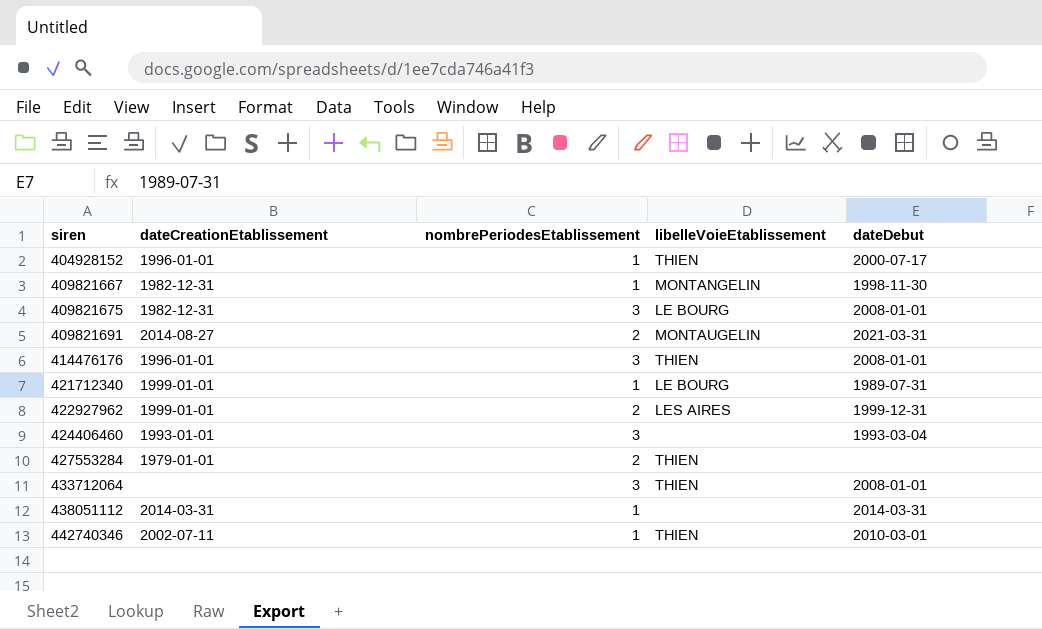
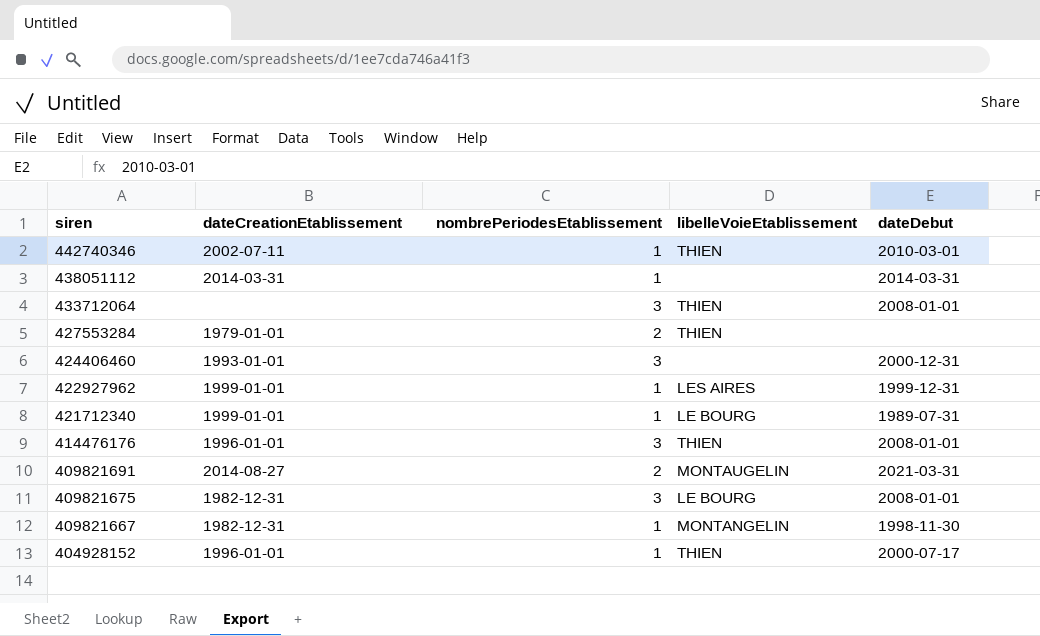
row order: siren ascending -> siren descending
424406460 | dateDebut: 1993-03-04 -> 2000-12-31
422927962 | nombrePeriodesEtablissement: 2 -> 1

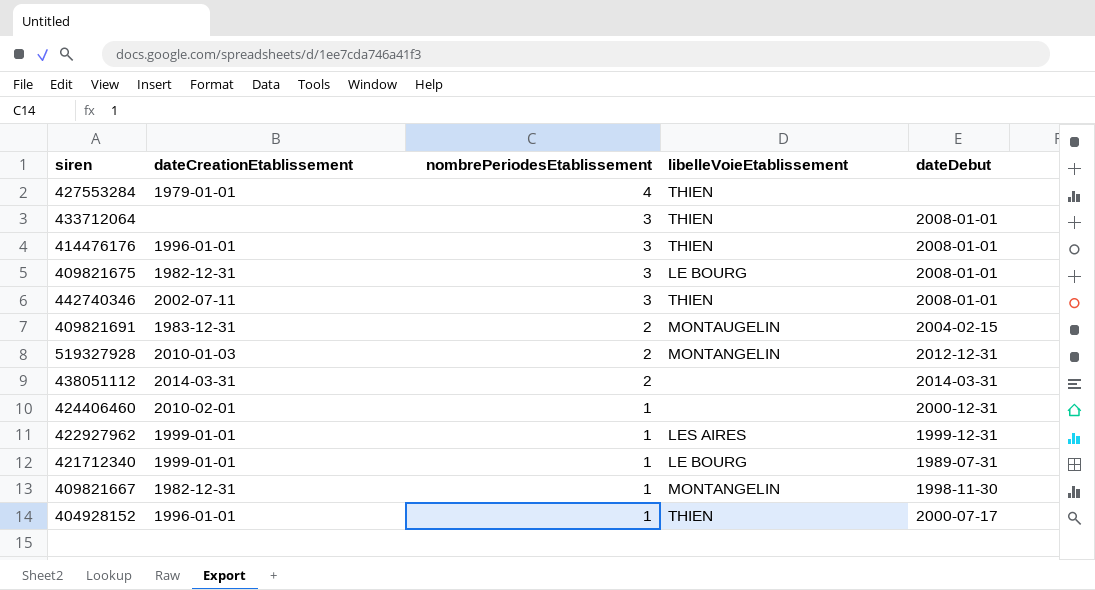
row order: siren descending -> nombrePeriodesEtablissement descending
427553284 | nombrePeriodesEtablissement: 2 -> 4
442740346 | nombrePeriodesEtablissement: 1 -> 3
442740346 | dateDebut: 2010-03-01 -> 2008-01-01
409821691 | dateCreationEtablissement: 2014-08-27 -> 1983-12-31
409821691 | dateDebut: 2021-03-31 -> 2004-02-15
row 519327928: none -> 2010-01-03 | 2 | MONTANGELIN | 2012-12-31
438051112 | nombrePeriodesEtablissement: 1 -> 2
424406460 | dateCreationEtablissement: 1993-01-01 -> 2010-02-01
424406460 | nombrePeriodesEtablissement: 3 -> 1

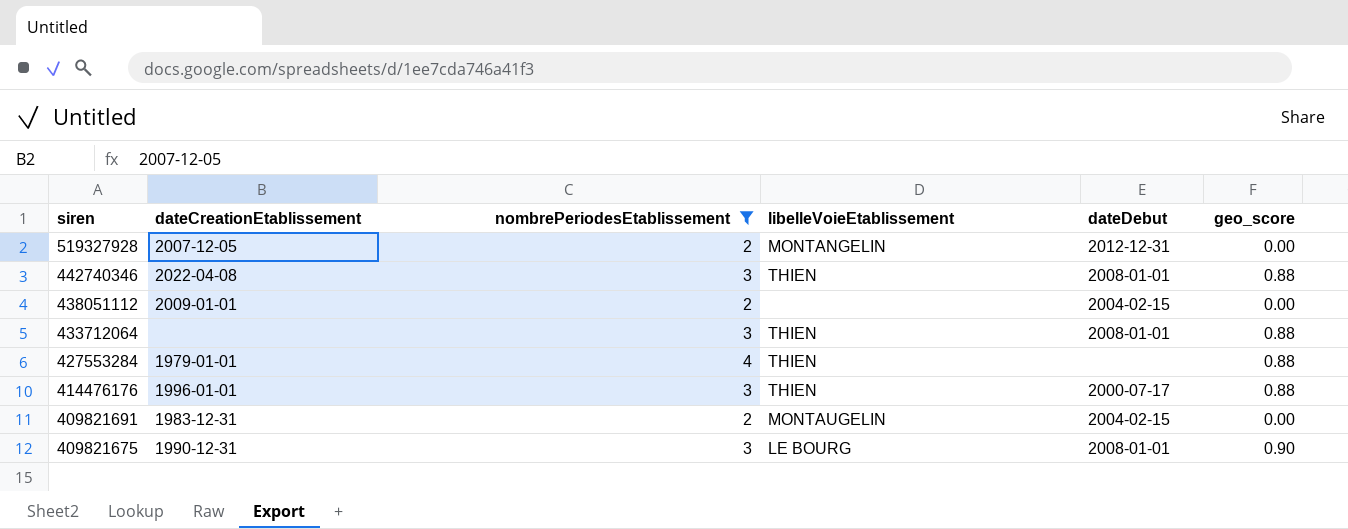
filter: none -> nombrePeriodesEtablissement != 1
row order: nombrePeriodesEtablissement descending -> siren descending
column geo_score | position: none -> 6
519327928 | dateCreationEtablissement: 2010-01-03 -> 2007-12-05
442740346 | dateCreationEtablissement: 2002-07-11 -> 2022-04-08
438051112 | dateCreationEtablissement: 2014-03-31 -> 2009-01-01
438051112 | dateDebut: 2014-03-31 -> 2004-02-15
414476176 | dateDebut: 2008-01-01 -> 2000-07-17
409821675 | dateCreationEtablissement: 1982-12-31 -> 1990-12-31

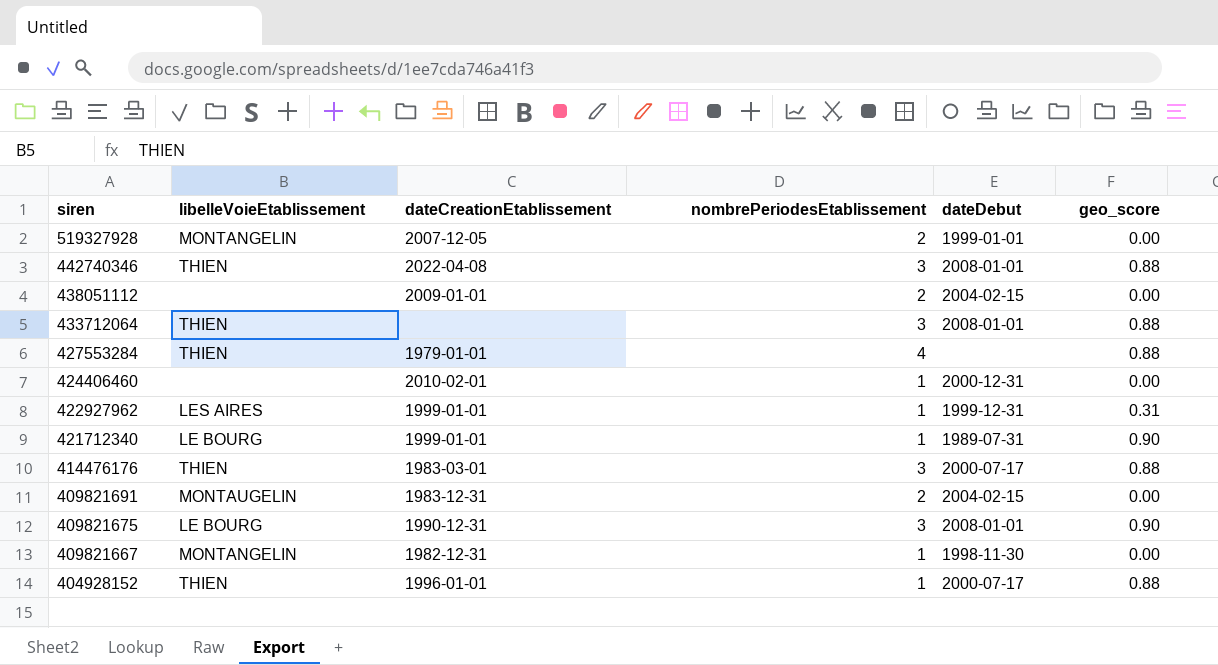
filter: nombrePeriodesEtablissement != 1 -> none
column libelleVoieEtablissement | position: 4 -> 2
519327928 | dateDebut: 2012-12-31 -> 1999-01-01
414476176 | dateCreationEtablissement: 1996-01-01 -> 1983-03-01

